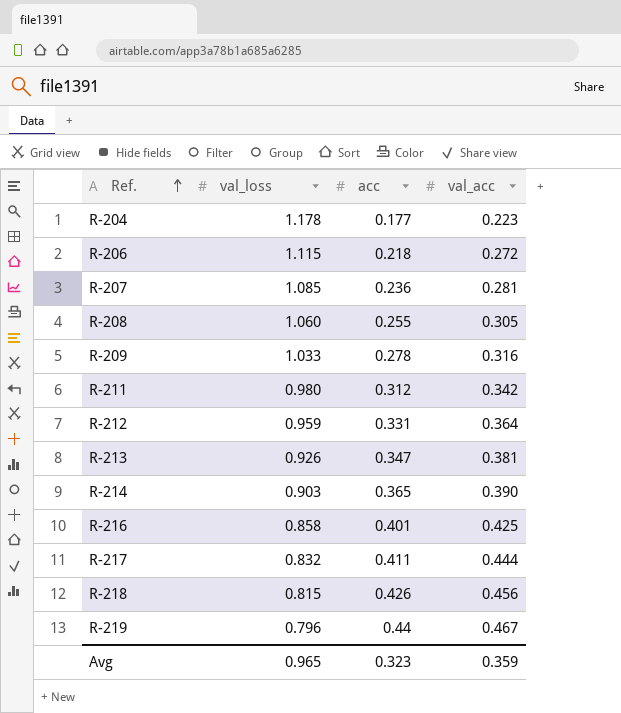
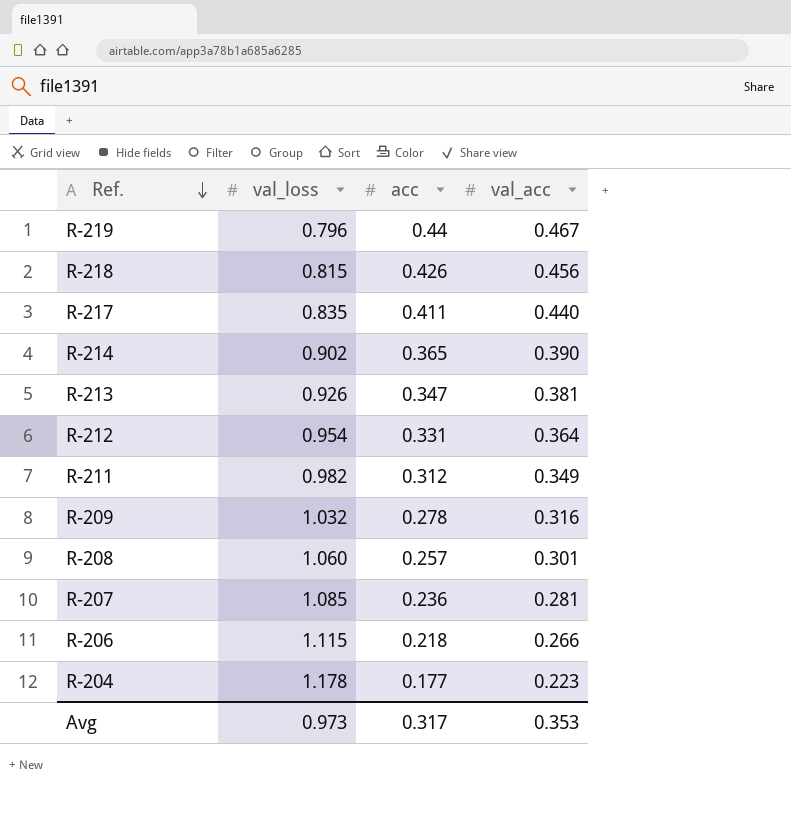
row order: Ref. ascending -> Ref. descending
row R-216: 0.858 | 0.401 | 0.425 -> none
R-217 | val_loss: 0.832 -> 0.835
R-217 | val_acc: 0.444 -> 0.440
R-214 | val_loss: 0.903 -> 0.902
R-212 | val_loss: 0.959 -> 0.954
R-211 | val_loss: 0.980 -> 0.982
R-211 | val_acc: 0.342 -> 0.349
R-209 | val_loss: 1.033 -> 1.032
R-208 | acc: 0.255 -> 0.257
R-208 | val_acc: 0.305 -> 0.301
R-206 | val_acc: 0.272 -> 0.266
Avg | val_loss: 0.965 -> 0.973
Avg | acc: 0.323 -> 0.317
Avg | val_acc: 0.359 -> 0.353

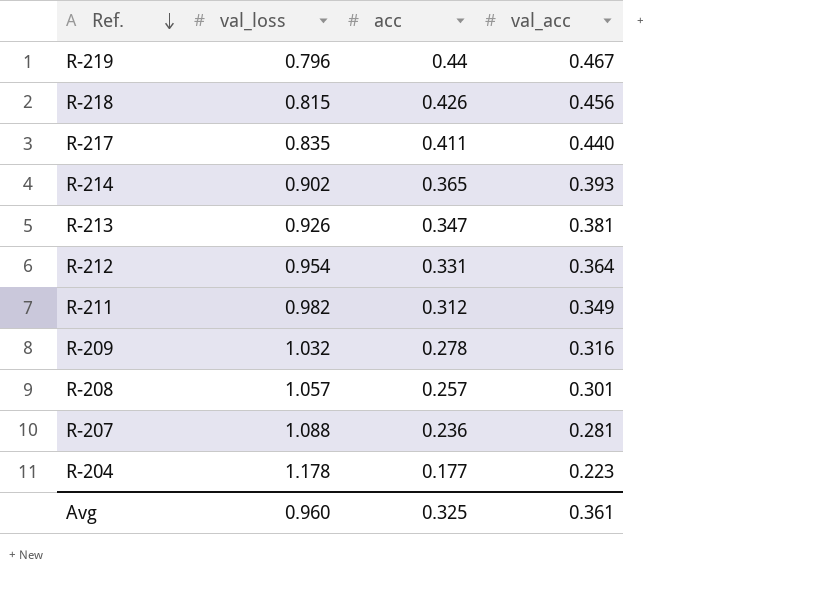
row R-206: 1.115 | 0.218 | 0.266 -> none
R-214 | val_acc: 0.390 -> 0.393
R-208 | val_loss: 1.060 -> 1.057
R-207 | val_loss: 1.085 -> 1.088
Avg | val_loss: 0.973 -> 0.960
Avg | acc: 0.317 -> 0.325
Avg | val_acc: 0.353 -> 0.361

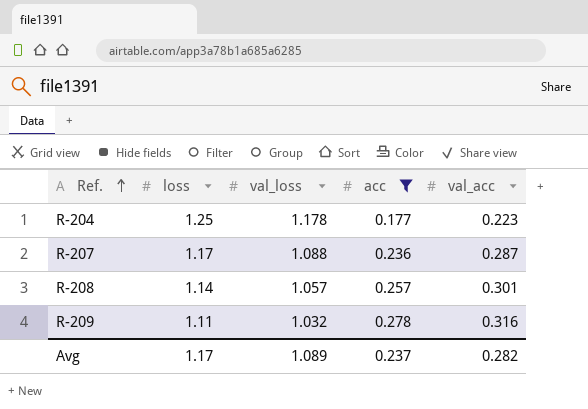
filter: none -> acc <= 0.278
row order: Ref. descending -> Ref. ascending
column loss | position: none -> 2
R-207 | val_acc: 0.281 -> 0.287
Avg | val_loss: 0.960 -> 1.089
Avg | acc: 0.325 -> 0.237
Avg | val_acc: 0.361 -> 0.282

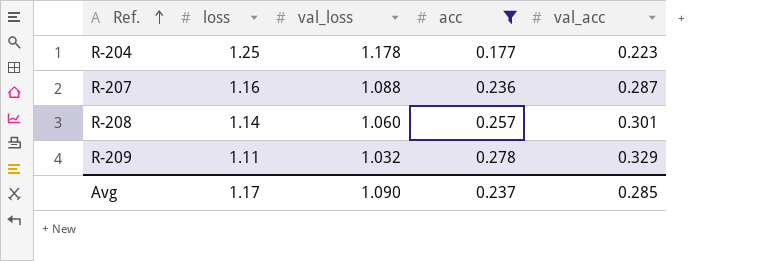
R-207 | loss: 1.17 -> 1.16
R-208 | val_loss: 1.057 -> 1.060
R-209 | val_acc: 0.316 -> 0.329
Avg | val_loss: 1.089 -> 1.090
Avg | val_acc: 0.282 -> 0.285

